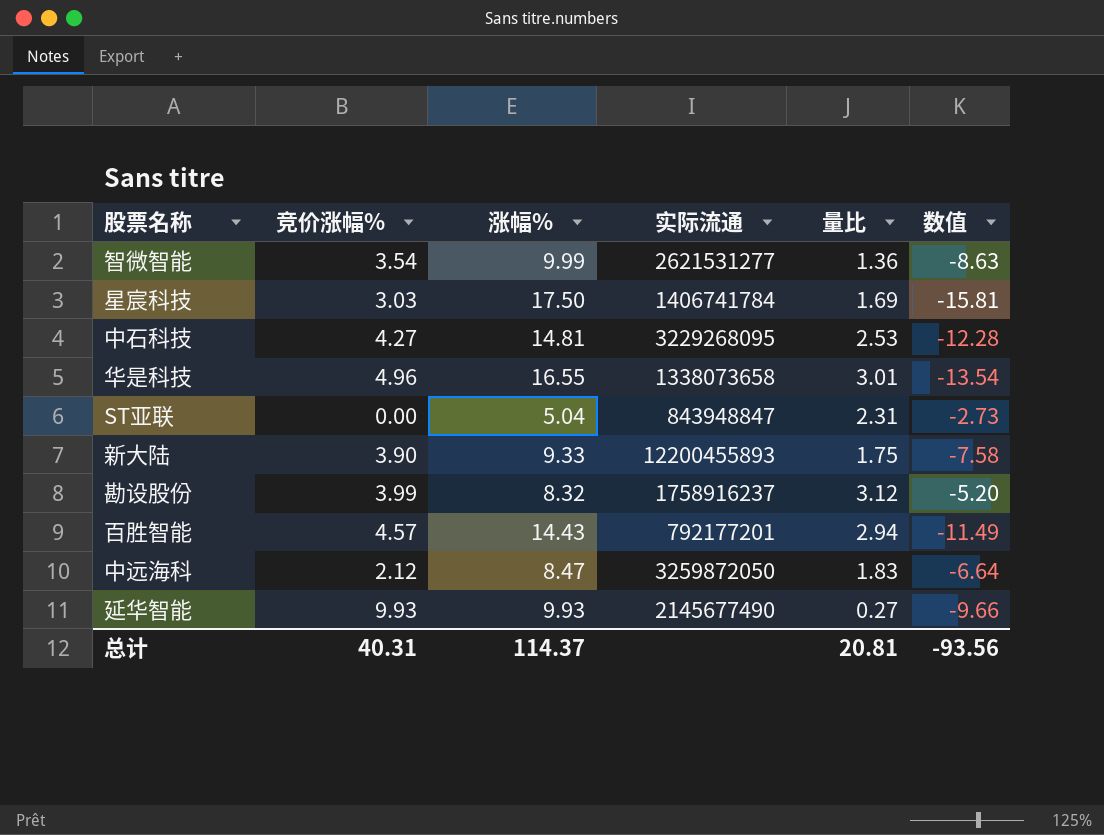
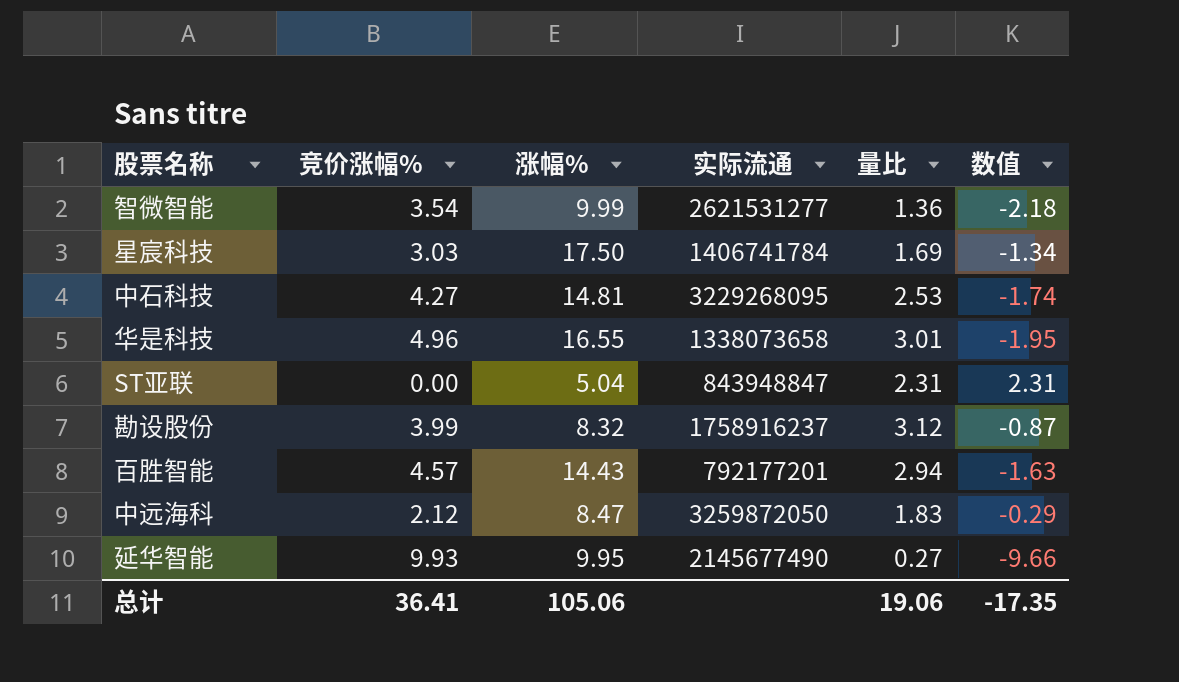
column 数值 | formula: [量比] - [涨幅%] -> [量比] - [竞价涨幅%]
row 新大陆: 3.90 | 9.33 | 12200455893 | 1.75 | -7.58 -> none
延华智能 | 涨幅%: 9.93 -> 9.95
总计 | 竞价涨幅%: 40.31 -> 36.41
总计 | 涨幅%: 114.37 -> 105.06
总计 | 量比: 20.81 -> 19.06
总计 | 数值: -93.56 -> -17.35

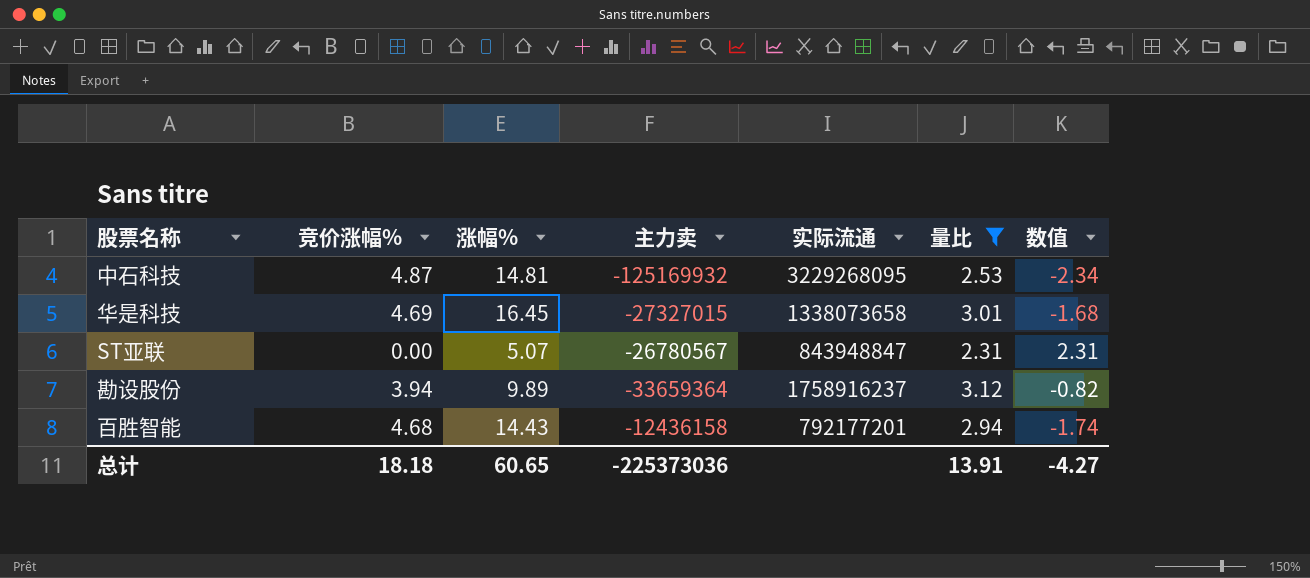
filter: none -> 量比 >= 2.31
column 主力卖 | position: none -> 4
中石科技 | 竞价涨幅%: 4.27 -> 4.87
中石科技 | 数值: -1.74 -> -2.34
华是科技 | 竞价涨幅%: 4.96 -> 4.69
华是科技 | 涨幅%: 16.55 -> 16.45
华是科技 | 数值: -1.95 -> -1.68
ST亚联 | 涨幅%: 5.04 -> 5.07
勘设股份 | 竞价涨幅%: 3.99 -> 3.94
勘设股份 | 涨幅%: 8.32 -> 9.89
勘设股份 | 数值: -0.87 -> -0.82
百胜智能 | 竞价涨幅%: 4.57 -> 4.68
百胜智能 | 数值: -1.63 -> -1.74
总计 | 竞价涨幅%: 36.41 -> 18.18
总计 | 涨幅%: 105.06 -> 60.65
总计 | 量比: 19.06 -> 13.91
总计 | 数值: -17.35 -> -4.27

